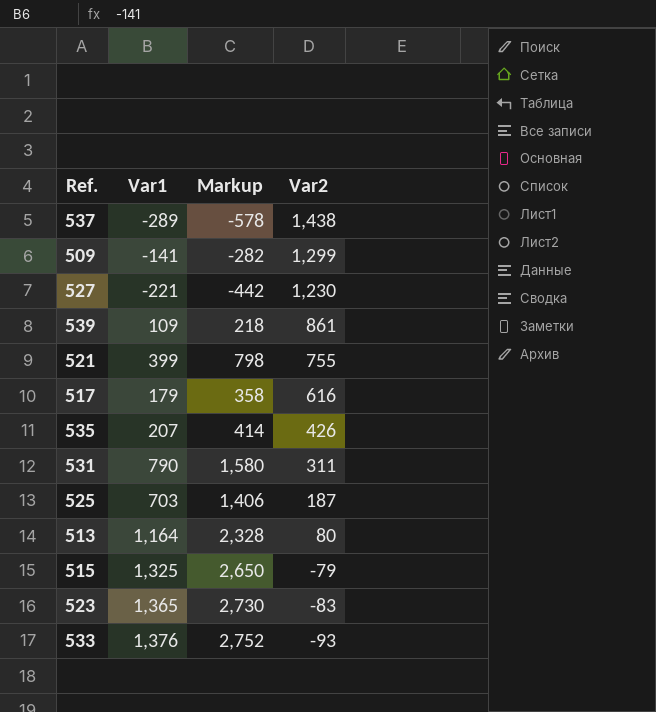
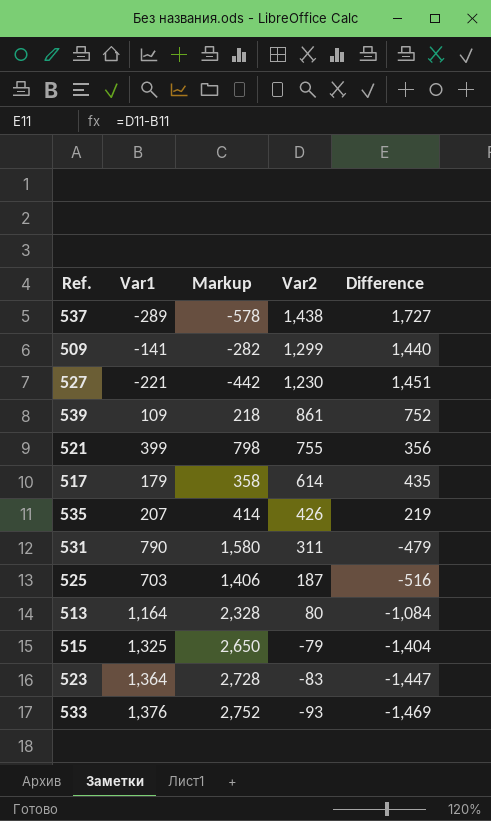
column Difference | formula: none -> [Var2] - [Var1]
517 | Var2: 616 -> 614
523 | Var1: 1,365 -> 1,364
523 | Markup: 2,730 -> 2,728

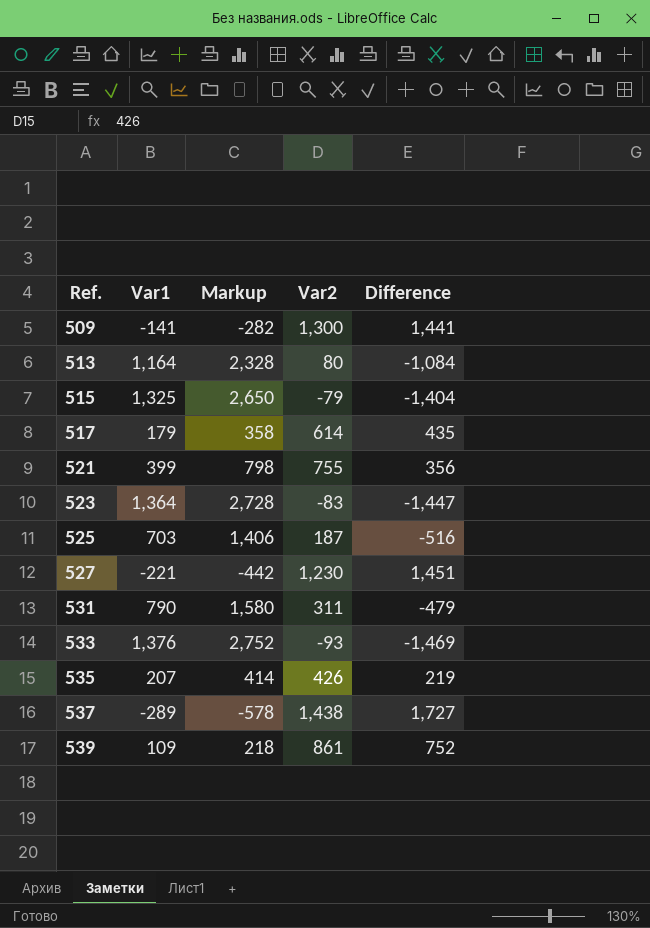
row order: Var2 descending -> Ref. ascending
509 | Var2: 1,299 -> 1,300
509 | Difference: 1,440 -> 1,441

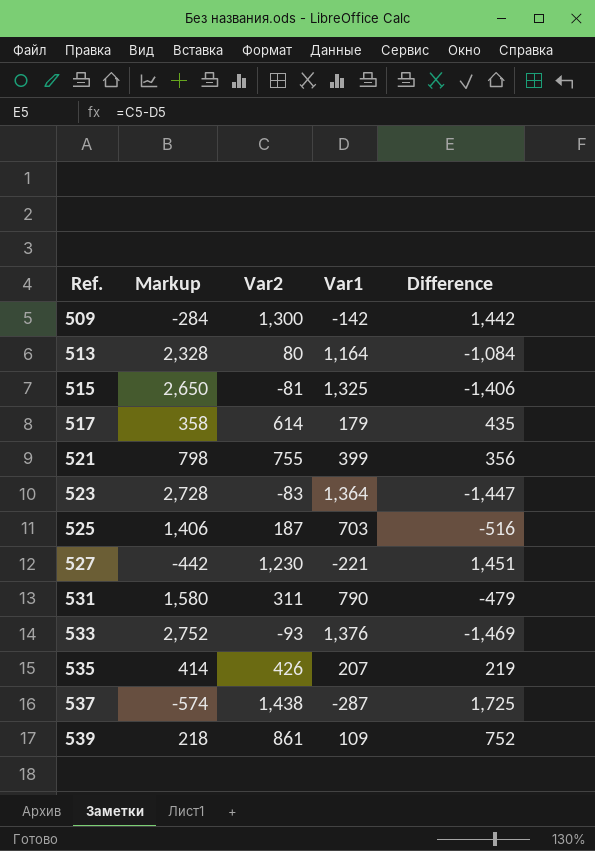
column Var1 | position: 2 -> 4
509 | Markup: -282 -> -284
509 | Var1: -141 -> -142
509 | Difference: 1,441 -> 1,442
515 | Var2: -79 -> -81
515 | Difference: -1,404 -> -1,406
537 | Markup: -578 -> -574
537 | Var1: -289 -> -287
537 | Difference: 1,727 -> 1,725

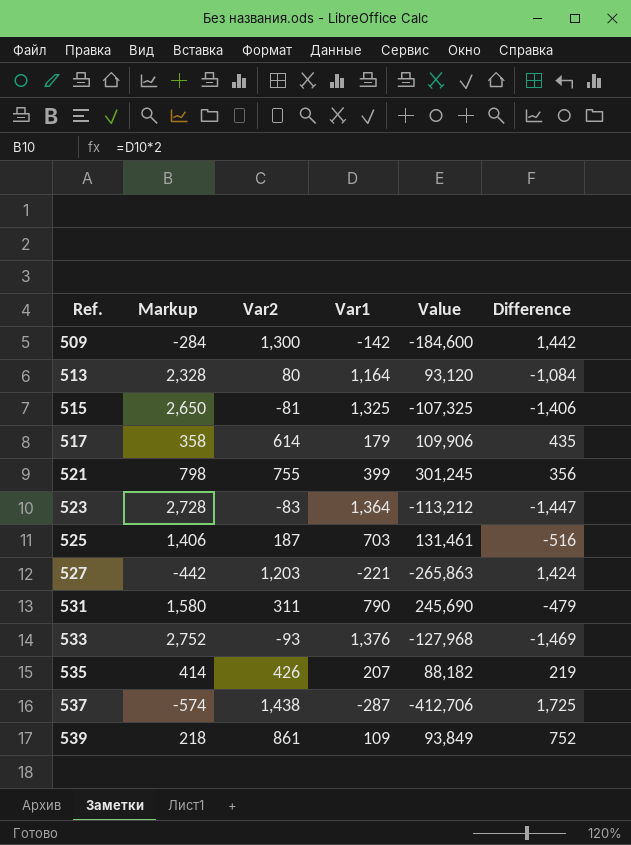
column Value | formula: none -> [Var2] * [Var1]
527 | Var2: 1,230 -> 1,203
527 | Difference: 1,451 -> 1,424

